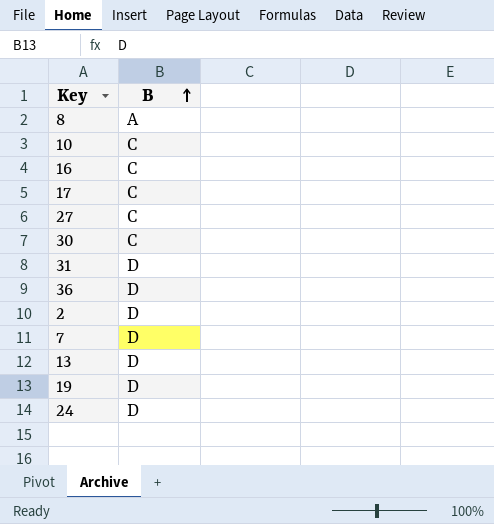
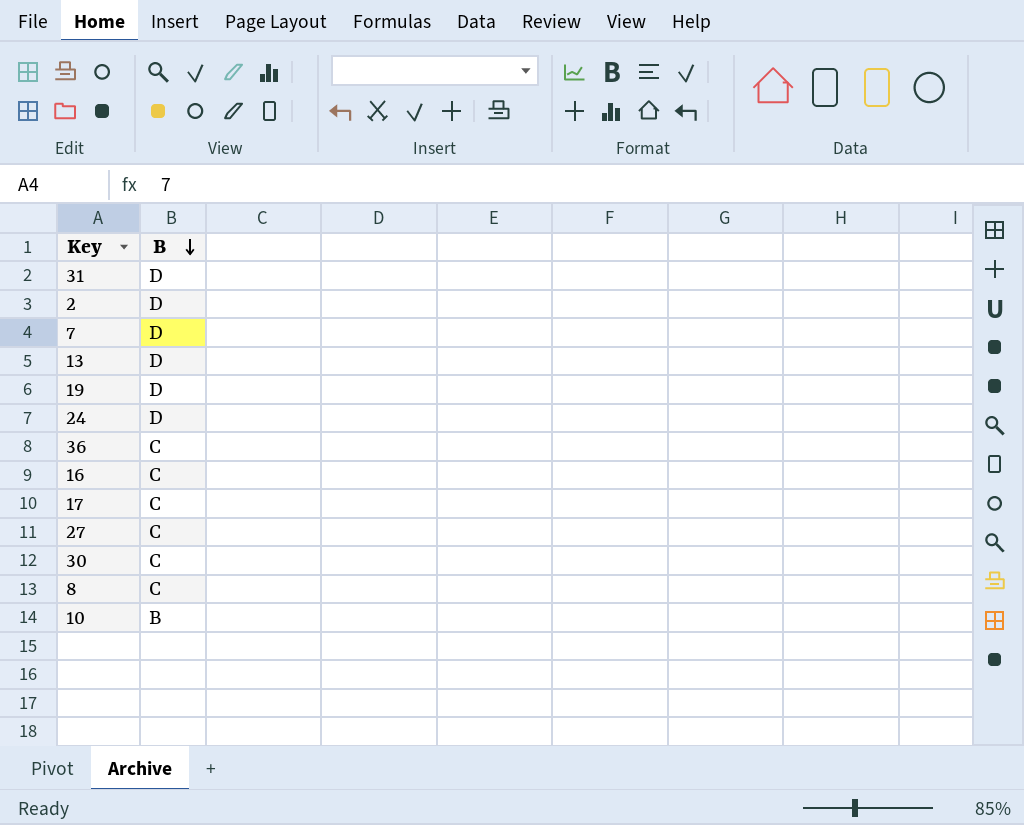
row order: B ascending -> B descending
36 | B: D -> C
8 | B: A -> C
10 | B: C -> B

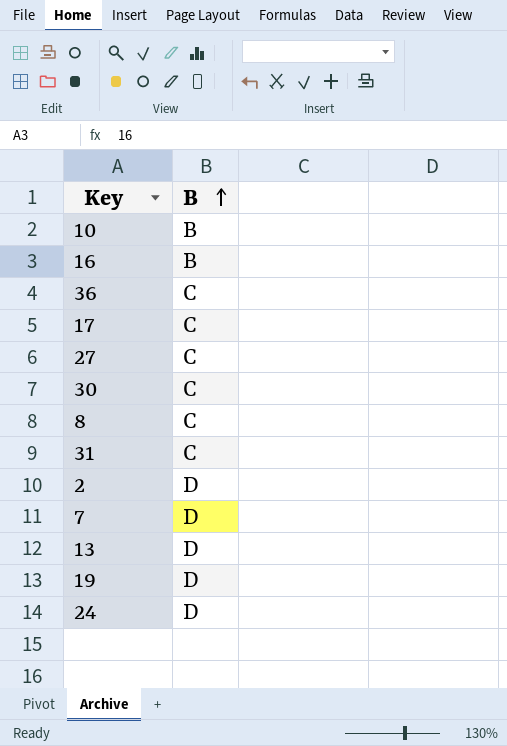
row order: B descending -> B ascending
16 | B: C -> B
31 | B: D -> C

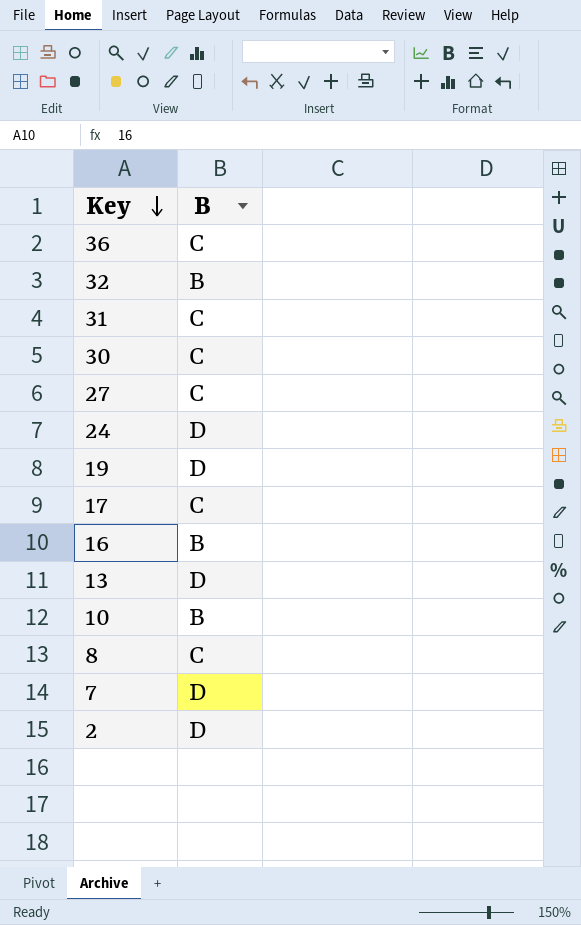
row order: B ascending -> Key descending
row 32: none -> B

